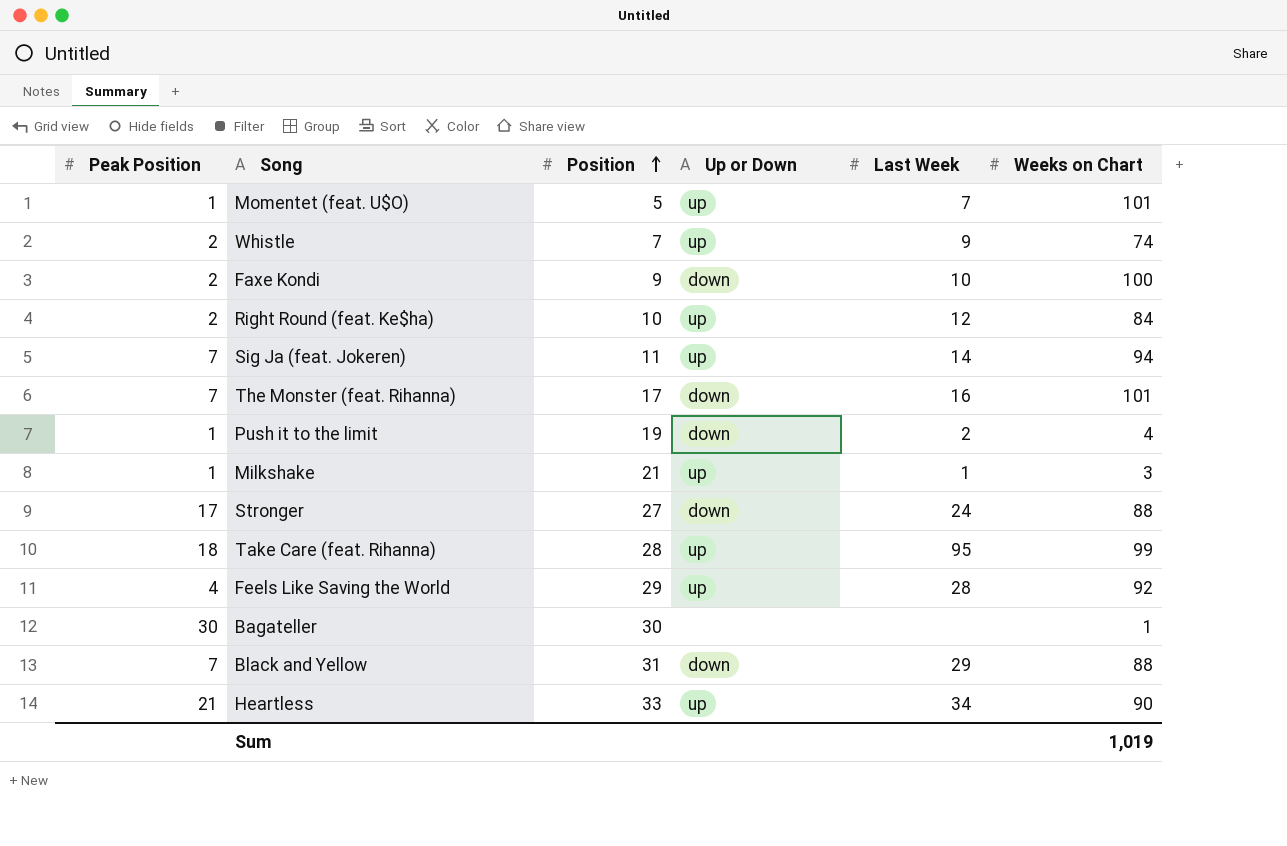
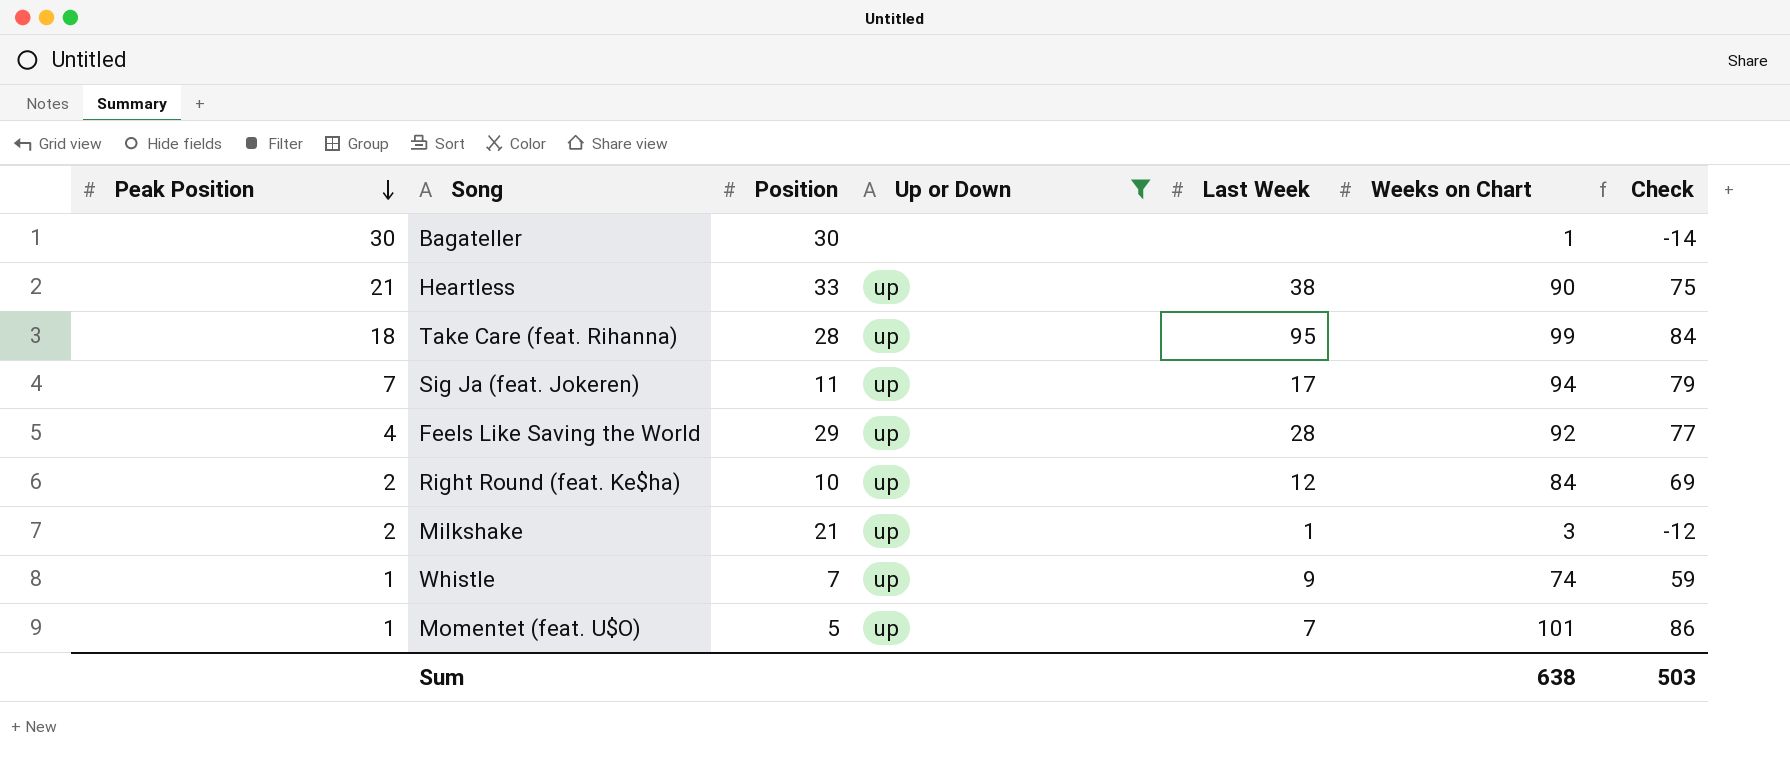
filter: none -> Up or Down != down
row order: Position ascending -> Peak Position descending
column Check | formula: none -> [Weeks on Chart] - 15
Heartless | Last Week: 34 -> 38
Sig Ja (feat. Jokeren) | Last Week: 14 -> 17
Milkshake | Peak Position: 1 -> 2
Whistle | Peak Position: 2 -> 1
Sum | Weeks on Chart: 1,019 -> 638

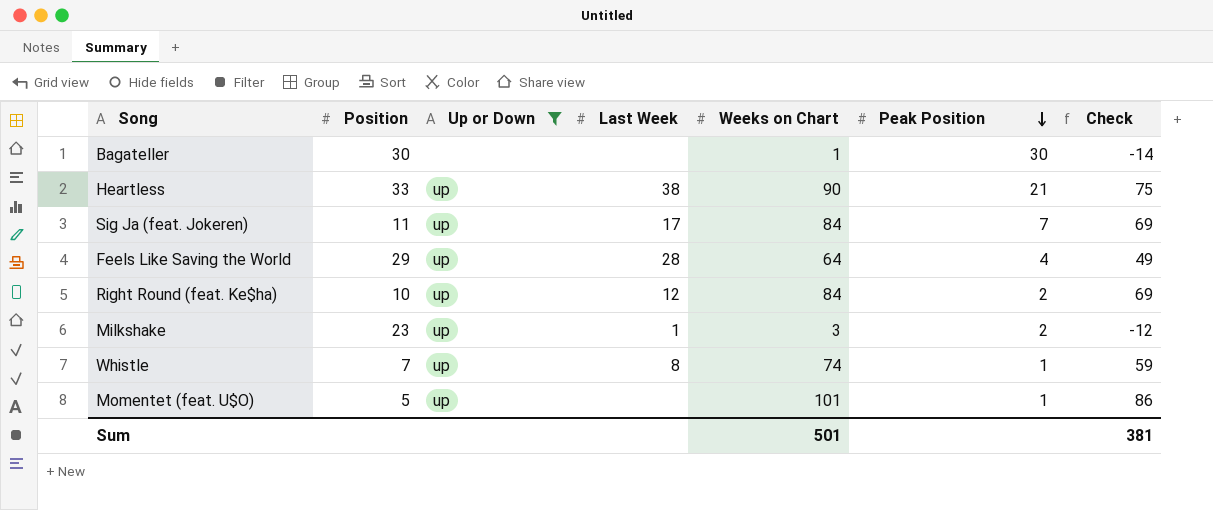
column Peak Position | position: 1 -> 6
row Take Care (feat. Rihanna): 18 | 28 | up | 95 | 99 | 84 -> none
Sig Ja (feat. Jokeren) | Weeks on Chart: 94 -> 84
Sig Ja (feat. Jokeren) | Check: 79 -> 69
Feels Like Saving the World | Weeks on Chart: 92 -> 64
Feels Like Saving the World | Check: 77 -> 49
Milkshake | Position: 21 -> 23
Whistle | Last Week: 9 -> 8
Momentet (feat. U$O) | Last Week: 7 -> none
Sum | Weeks on Chart: 638 -> 501
Sum | Check: 503 -> 381

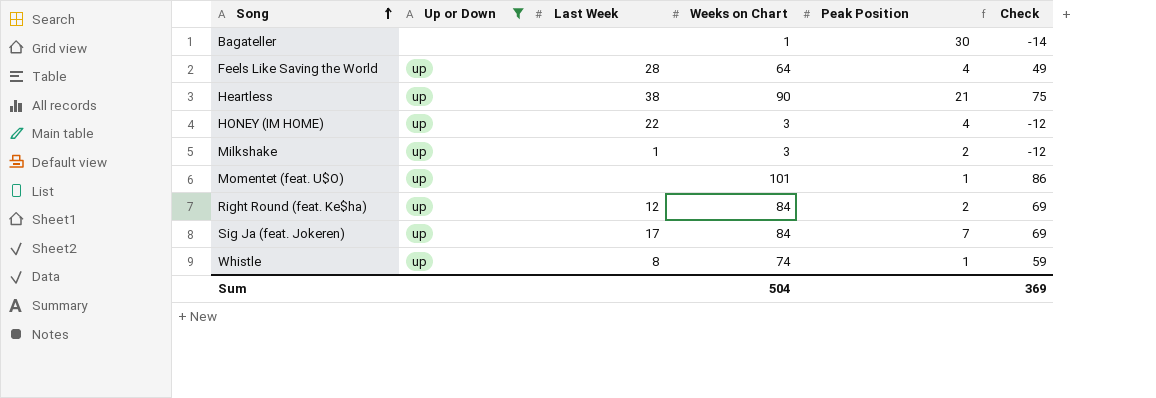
row order: Peak Position descending -> Song ascending
column Position | position: 2 -> none
row HONEY (IM HOME): none -> up | 22 | 3 | 4 | -12
Sum | Weeks on Chart: 501 -> 504
Sum | Check: 381 -> 369

